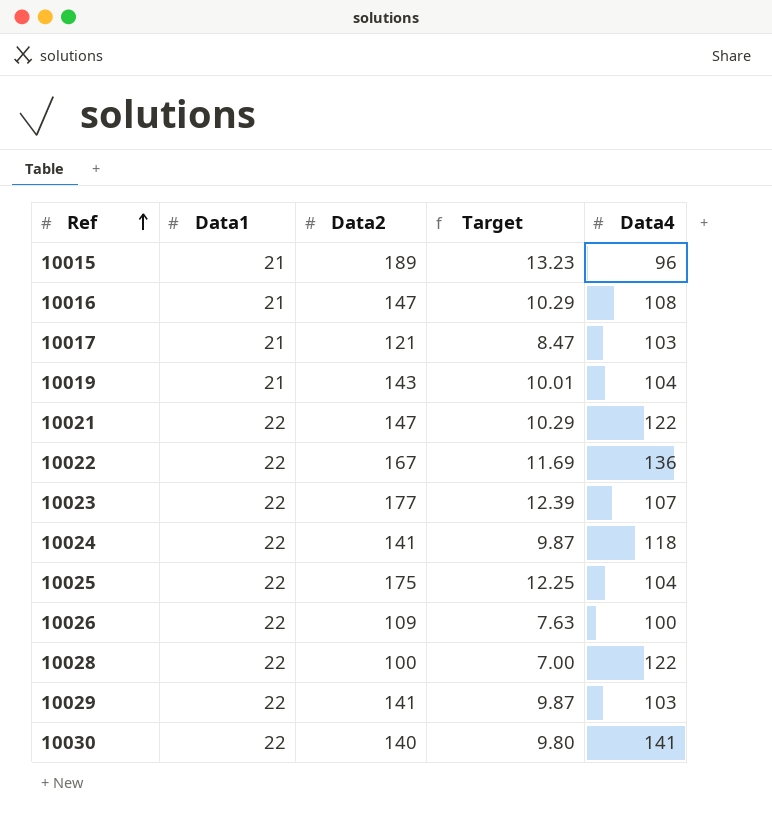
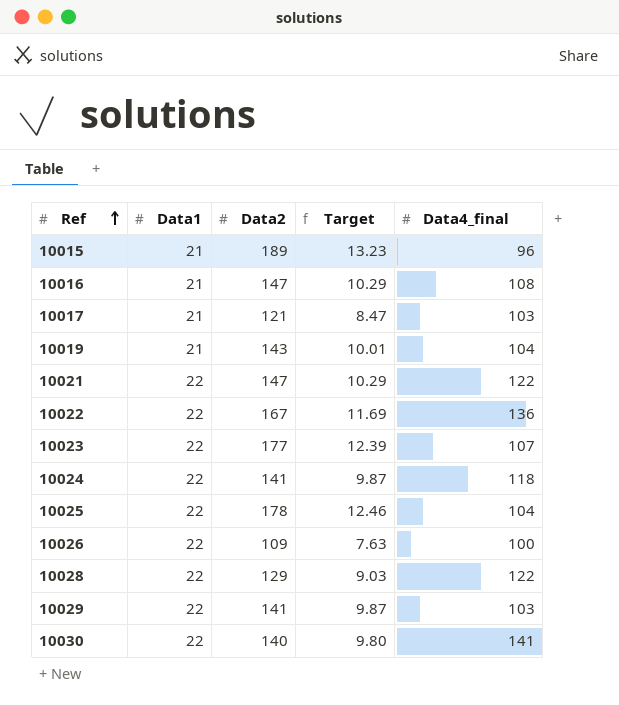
column name: Data4 -> Data4_final
10025 | Data2: 175 -> 178
10025 | Target: 12.25 -> 12.46
10028 | Data2: 100 -> 129
10028 | Target: 7.00 -> 9.03

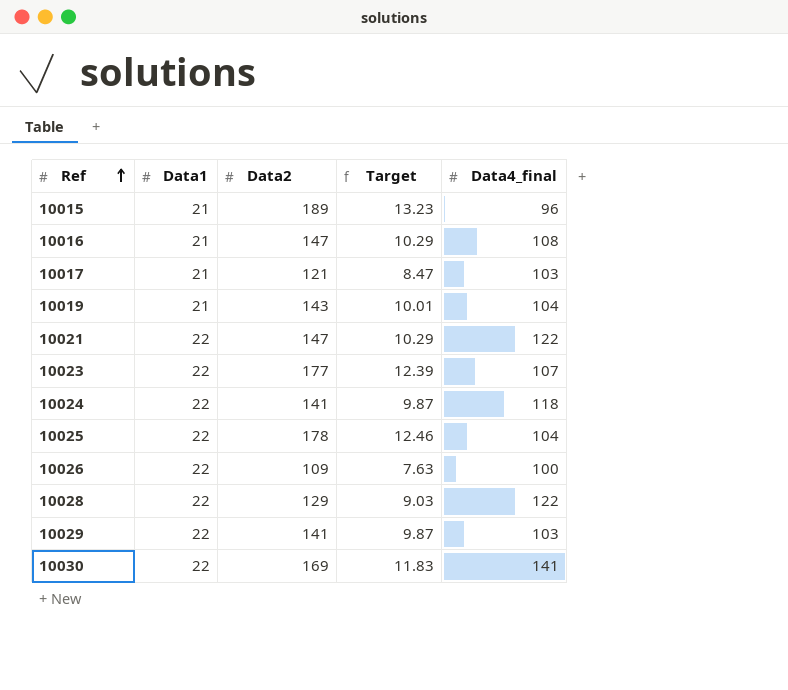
row 10022: 22 | 167 | 11.69 | 136 -> none
10030 | Data2: 140 -> 169
10030 | Target: 9.80 -> 11.83

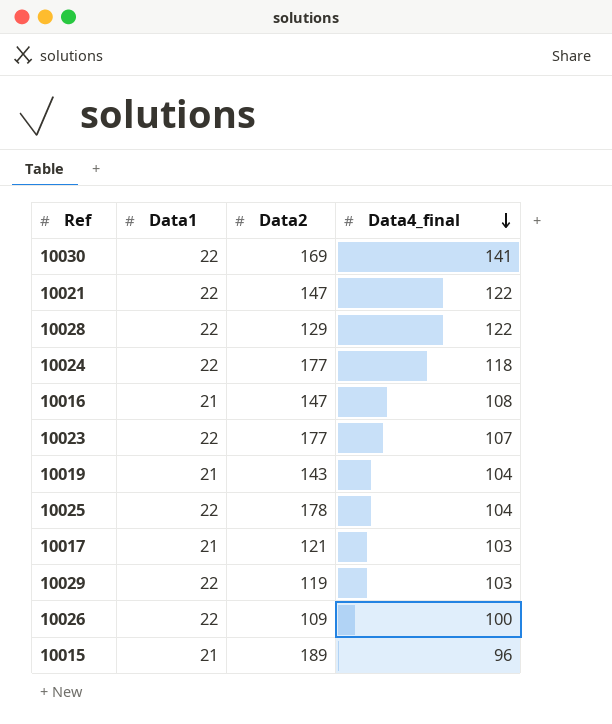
row order: Ref ascending -> Data4_final descending
column Target | formula: [Data2] * 0.07 -> none
10024 | Data2: 141 -> 177
10029 | Data2: 141 -> 119

